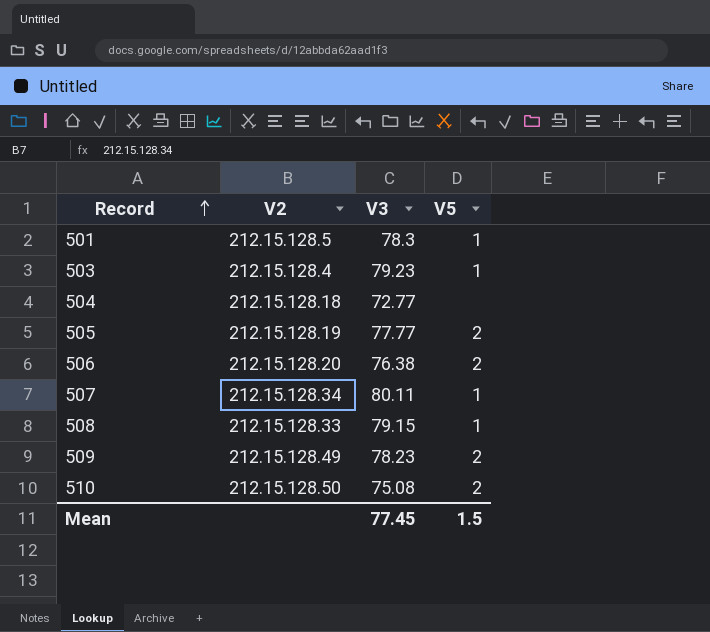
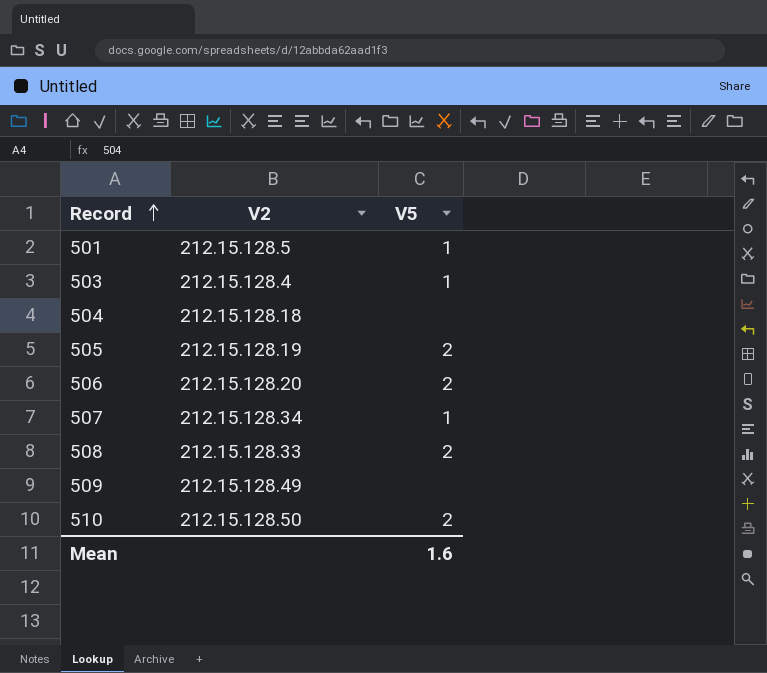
column V3 | position: 3 -> none
508 | V5: 1 -> 2
509 | V5: 2 -> none
Mean | V5: 1.5 -> 1.6

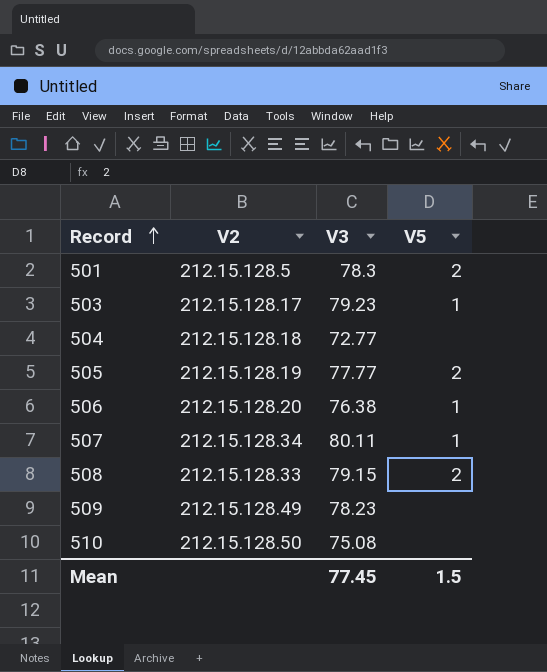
column V3 | position: none -> 3
501 | V5: 1 -> 2
503 | V2: 212.15.128.4 -> 212.15.128.17
506 | V5: 2 -> 1
510 | V5: 2 -> none
Mean | V5: 1.6 -> 1.5

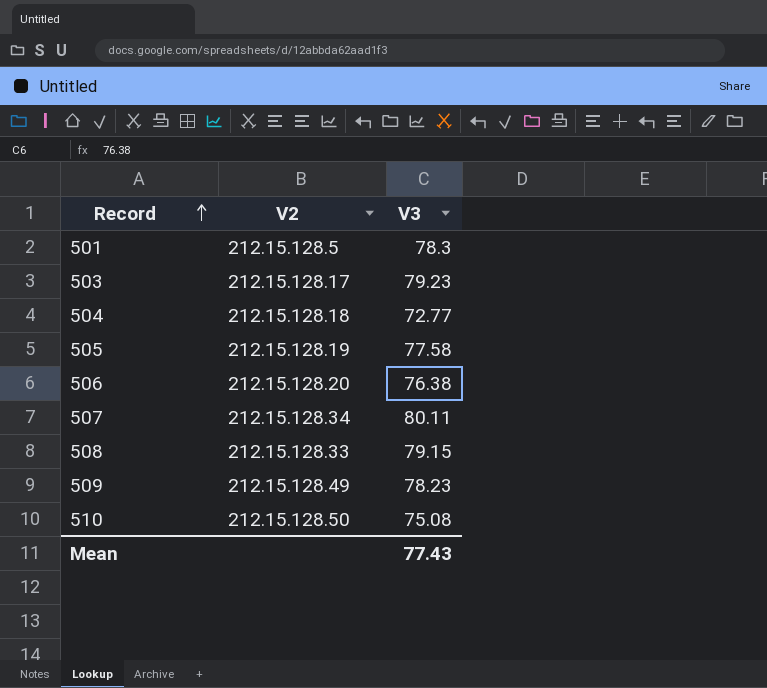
column V5 | position: 4 -> none
505 | V3: 77.77 -> 77.58
Mean | V3: 77.45 -> 77.43

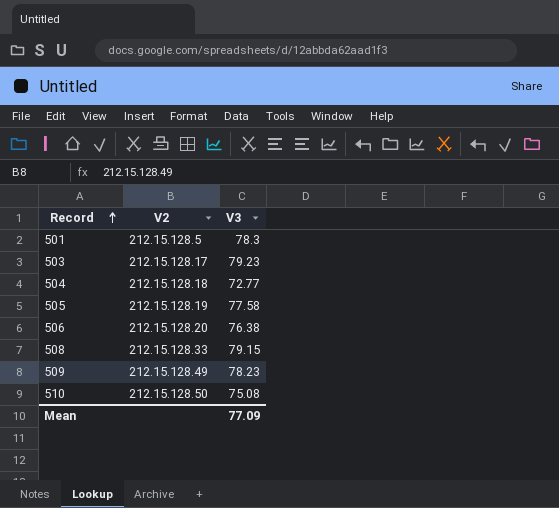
row 507: 212.15.128.34 | 80.11 -> none
Mean | V3: 77.43 -> 77.09

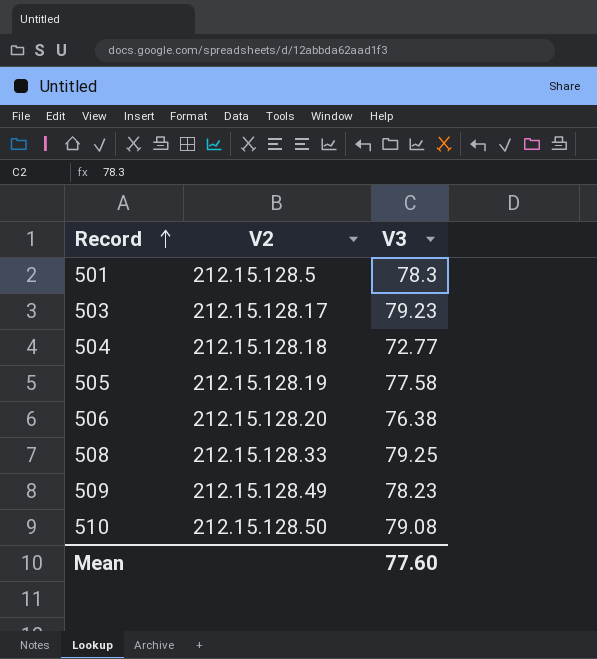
508 | V3: 79.15 -> 79.25
510 | V3: 75.08 -> 79.08
Mean | V3: 77.09 -> 77.60

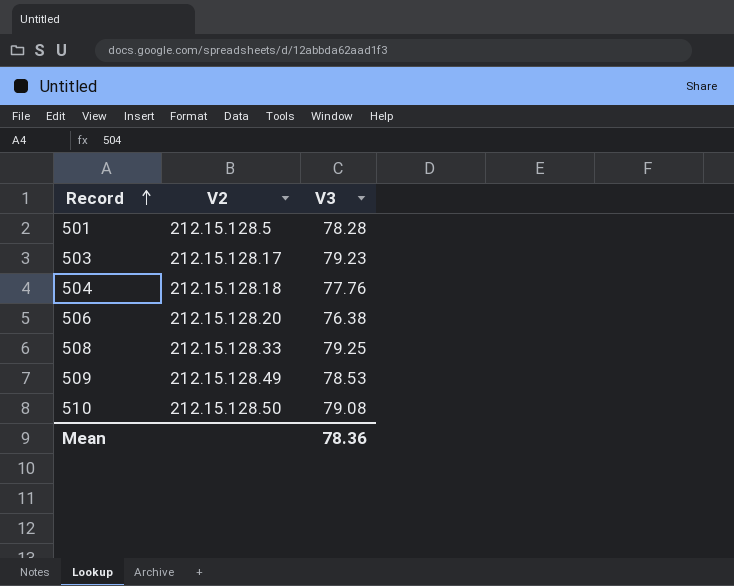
row 505: 212.15.128.19 | 77.58 -> none
501 | V3: 78.3 -> 78.28
504 | V3: 72.77 -> 77.76
509 | V3: 78.23 -> 78.53
Mean | V3: 77.60 -> 78.36

